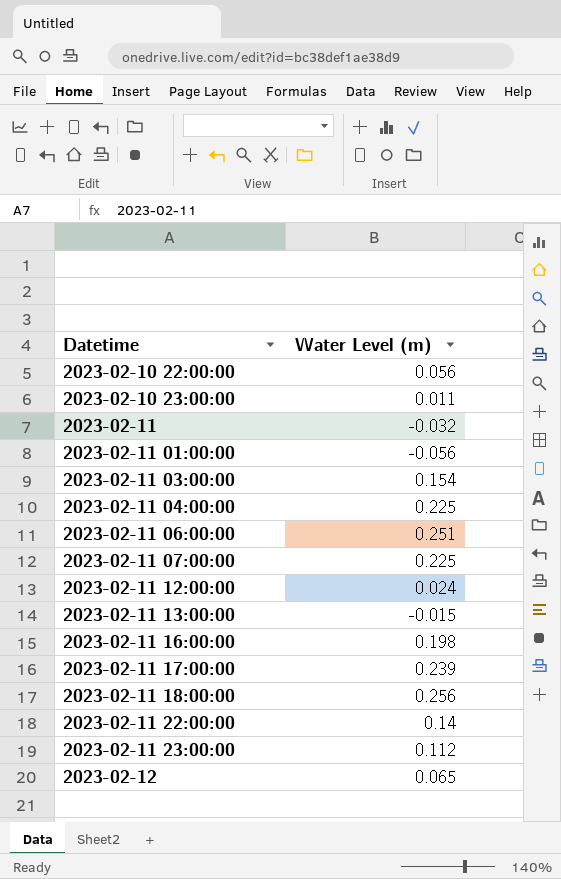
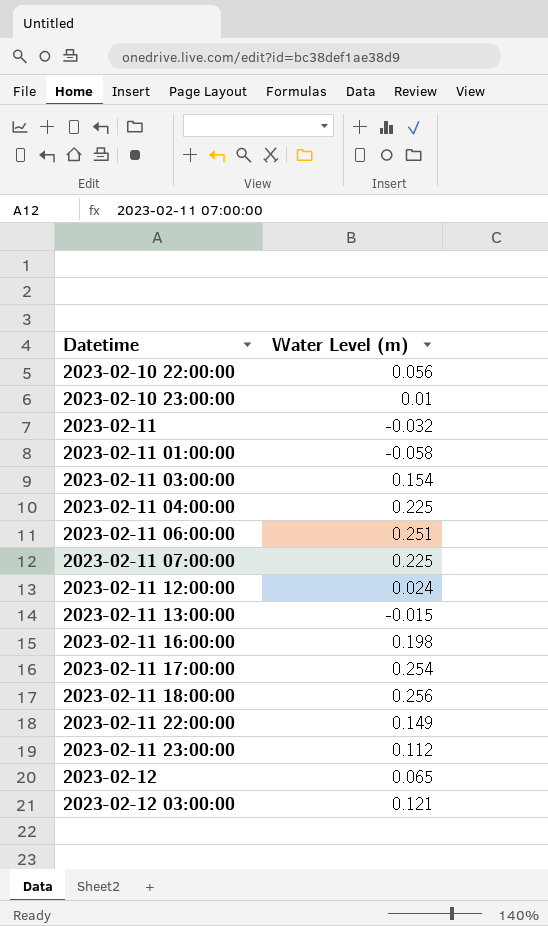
2023-02-10 23:00:00 | Water Level (m): 0.011 -> 0.01
2023-02-11 01:00:00 | Water Level (m): -0.056 -> -0.058
2023-02-11 17:00:00 | Water Level (m): 0.239 -> 0.254
2023-02-11 22:00:00 | Water Level (m): 0.14 -> 0.149
row 2023-02-12 03:00:00: none -> 0.121

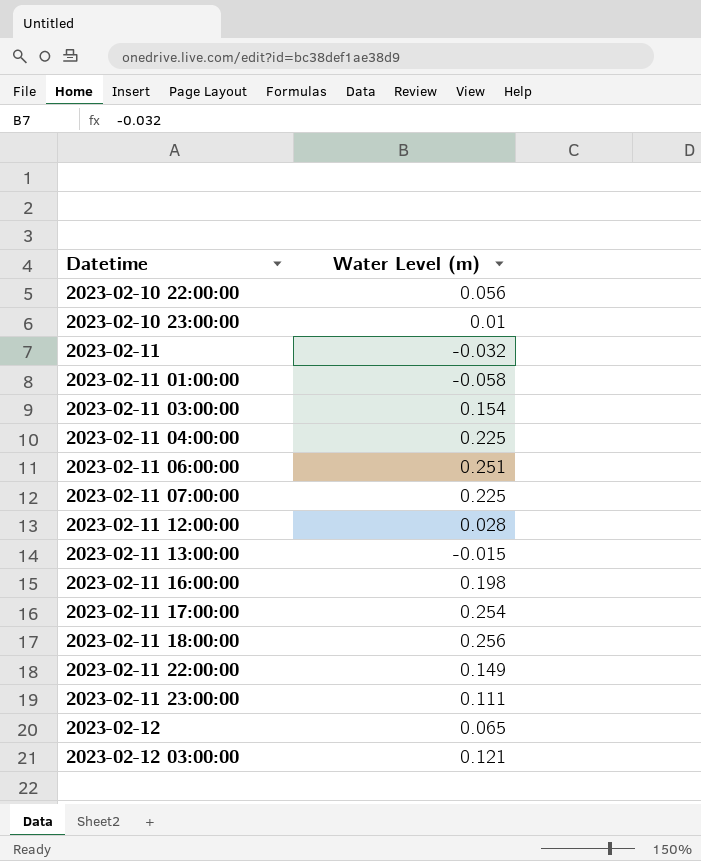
2023-02-11 12:00:00 | Water Level (m): 0.024 -> 0.028
2023-02-11 23:00:00 | Water Level (m): 0.112 -> 0.111

